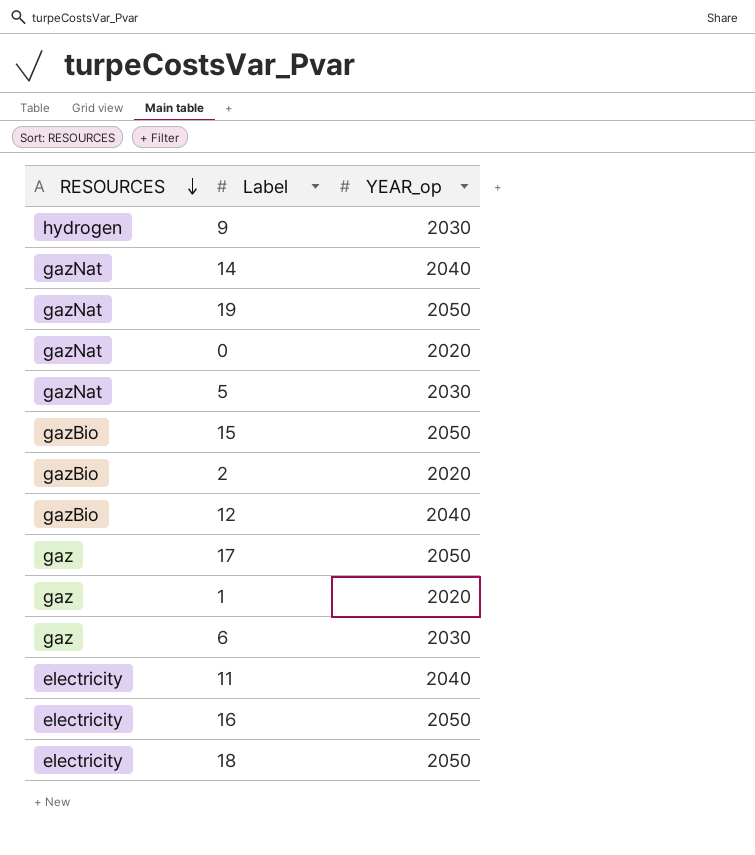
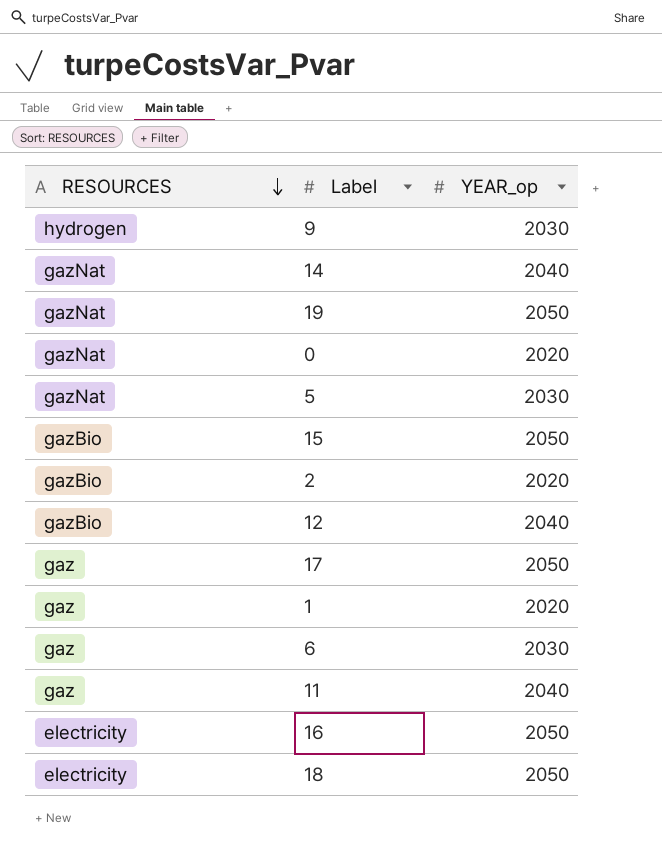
11 | RESOURCES: electricity -> gaz

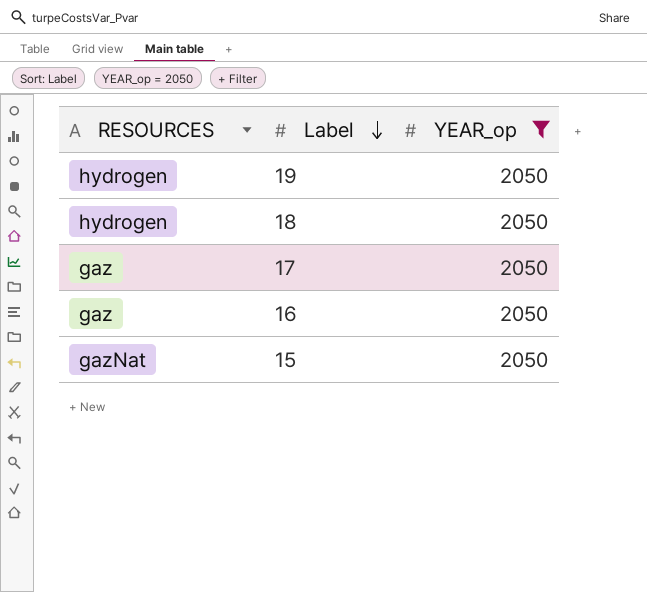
filter: none -> YEAR_op = 2050
row order: RESOURCES descending -> Label descending
19 | RESOURCES: gazNat -> hydrogen
18 | RESOURCES: electricity -> hydrogen
16 | RESOURCES: electricity -> gaz
15 | RESOURCES: gazBio -> gazNat

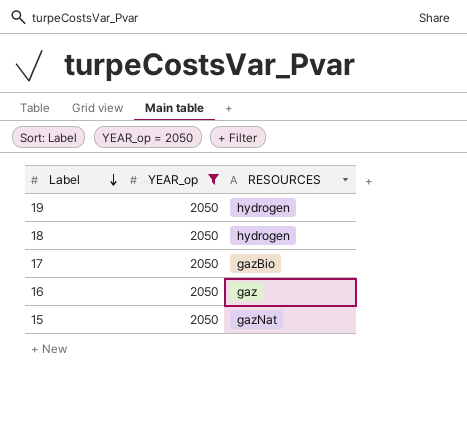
column RESOURCES | position: 1 -> 3
17 | RESOURCES: gaz -> gazBio

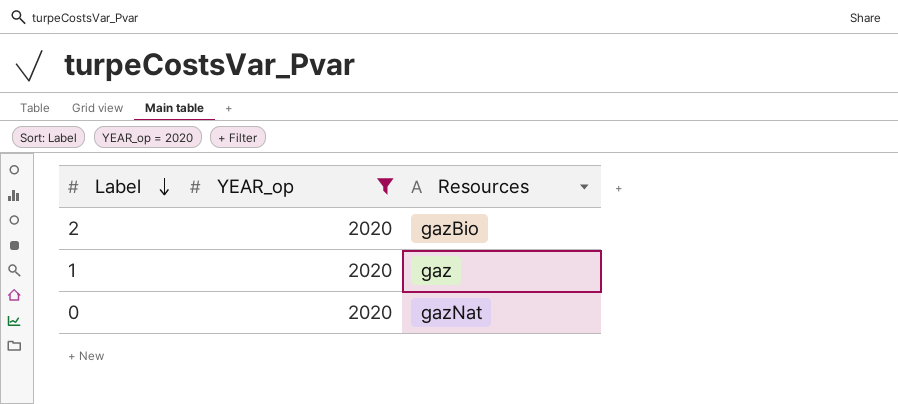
filter: YEAR_op = 2050 -> YEAR_op = 2020
column name: RESOURCES -> Resources

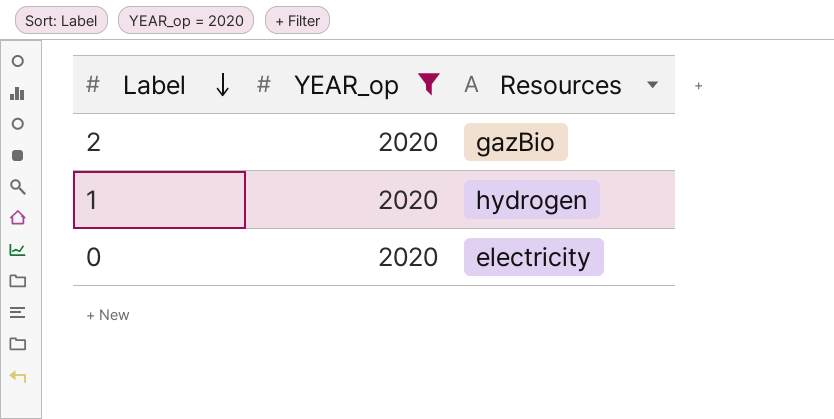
1 | Resources: gaz -> hydrogen
0 | Resources: gazNat -> electricity

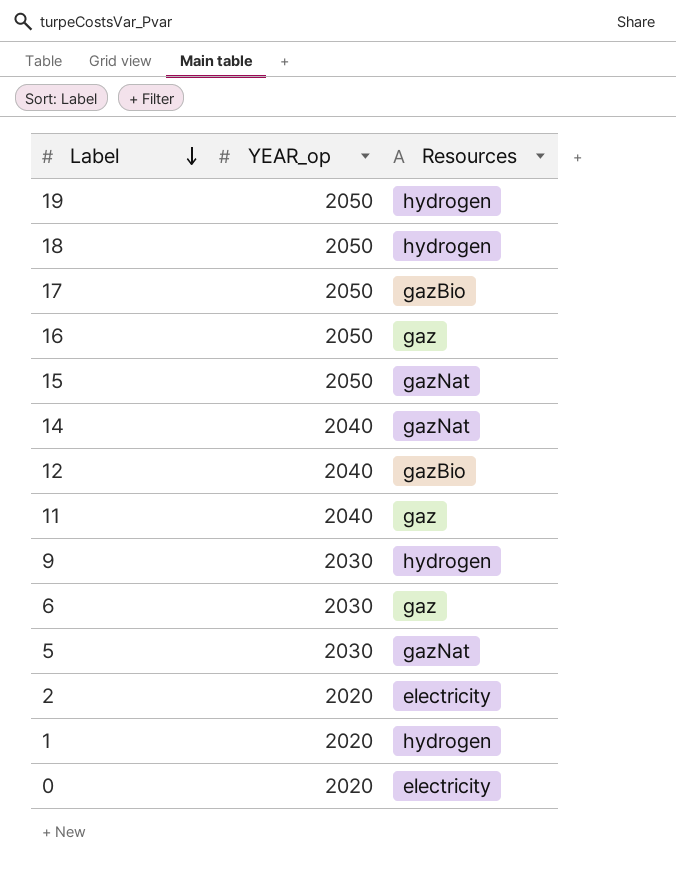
filter: YEAR_op = 2020 -> none
2 | Resources: gazBio -> electricity

